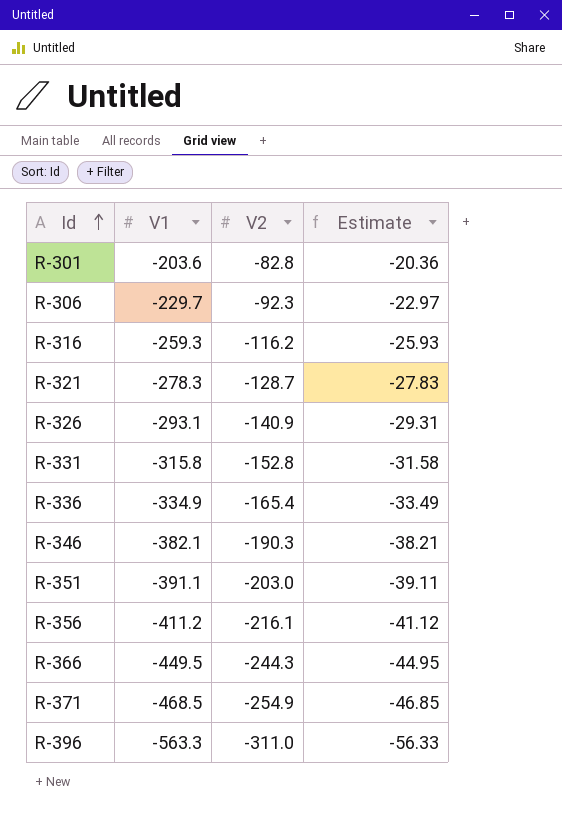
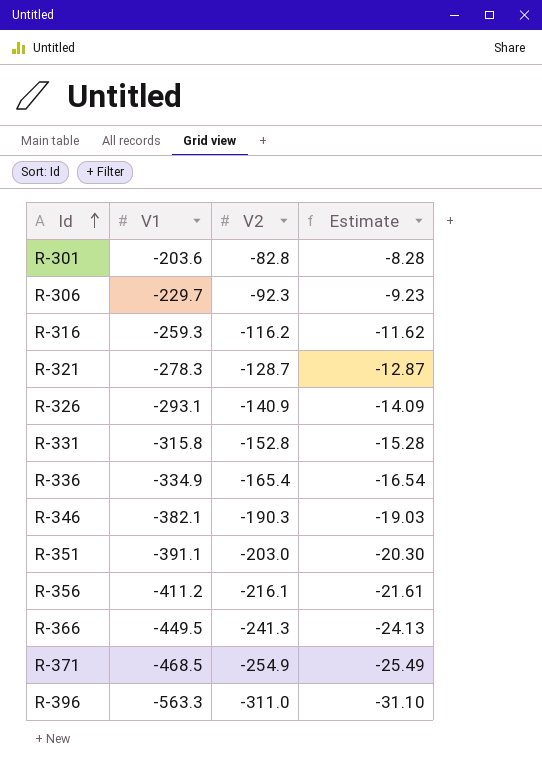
column Estimate | formula: [V1] * 0.1 -> [V2] * 0.1
R-366 | V2: -244.3 -> -241.3

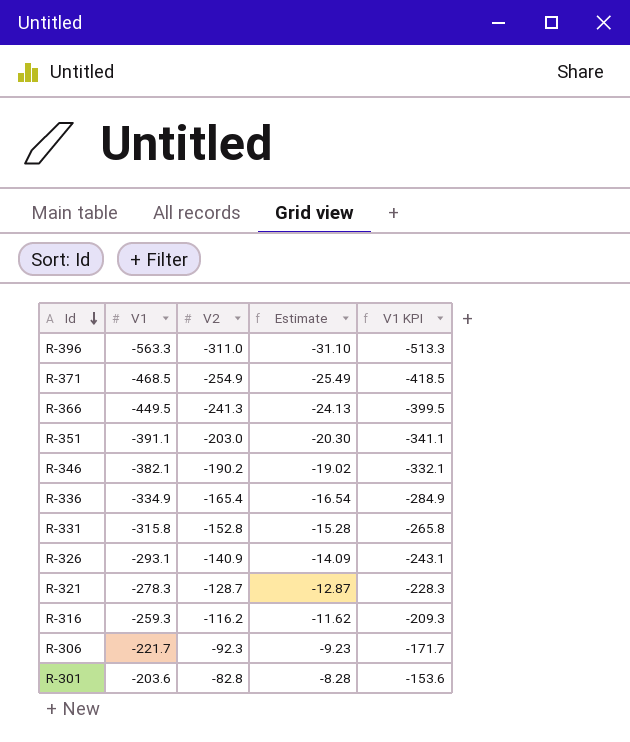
row order: Id ascending -> Id descending
column V1 KPI | formula: none -> [V1] + 50
row R-356: -411.2 | -216.1 | -21.61 -> none
R-346 | V2: -190.3 -> -190.2
R-346 | Estimate: -19.03 -> -19.02
R-306 | V1: -229.7 -> -221.7

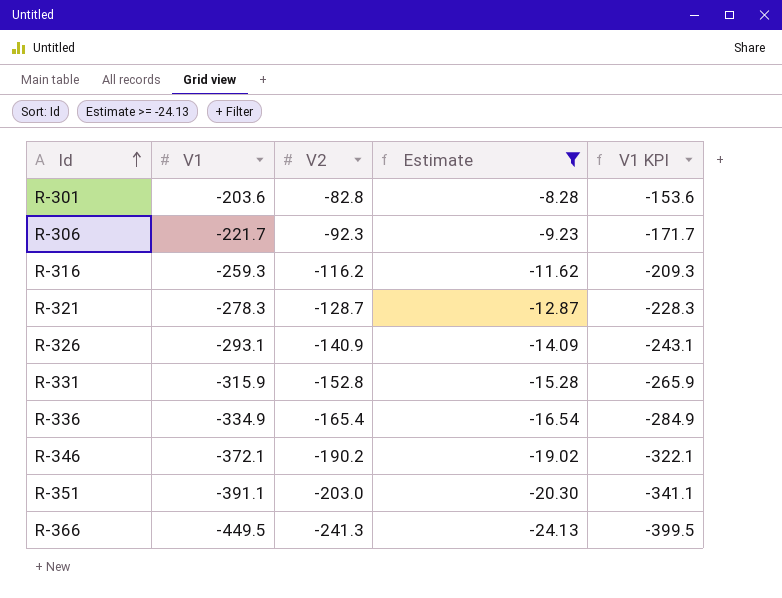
filter: none -> Estimate >= -24.13
row order: Id descending -> Id ascending
R-331 | V1: -315.8 -> -315.9
R-331 | V1 KPI: -265.8 -> -265.9
R-346 | V1: -382.1 -> -372.1
R-346 | V1 KPI: -332.1 -> -322.1

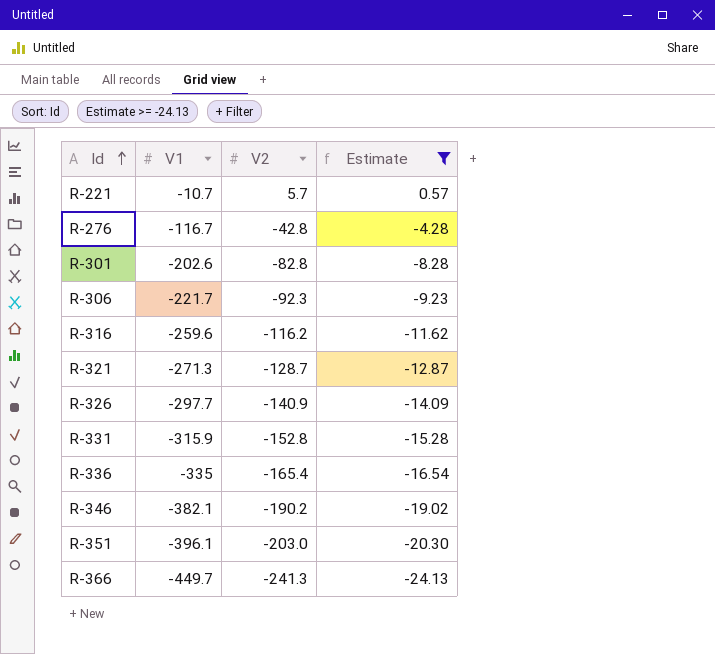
column V1 KPI | formula: [V1] + 50 -> none
row R-221: none -> -10.7 | 5.7 | 0.57
row R-276: none -> -116.7 | -42.8 | -4.28
R-301 | V1: -203.6 -> -202.6
R-316 | V1: -259.3 -> -259.6
R-321 | V1: -278.3 -> -271.3
R-326 | V1: -293.1 -> -297.7
R-336 | V1: -334.9 -> -335
R-346 | V1: -372.1 -> -382.1
R-351 | V1: -391.1 -> -396.1
R-366 | V1: -449.5 -> -449.7

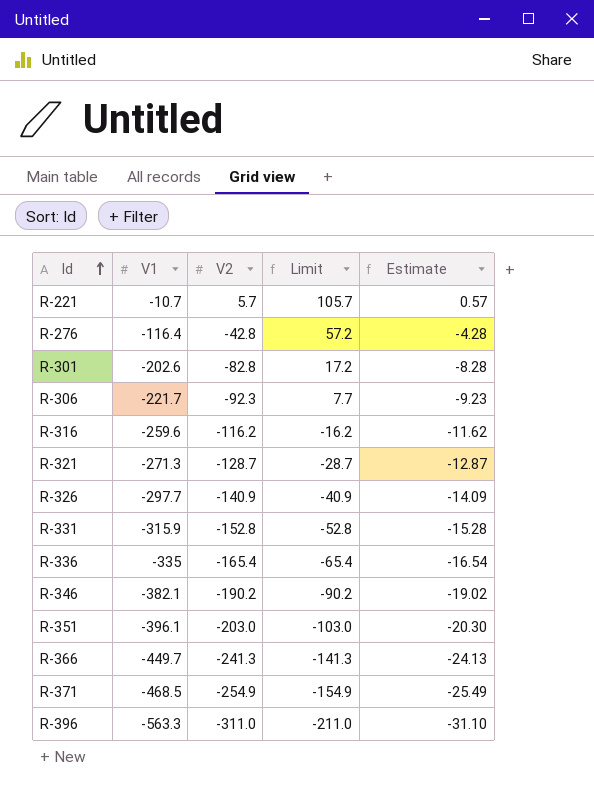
filter: Estimate >= -24.13 -> none
column Limit | formula: none -> [V2] + 100
R-276 | V1: -116.7 -> -116.4

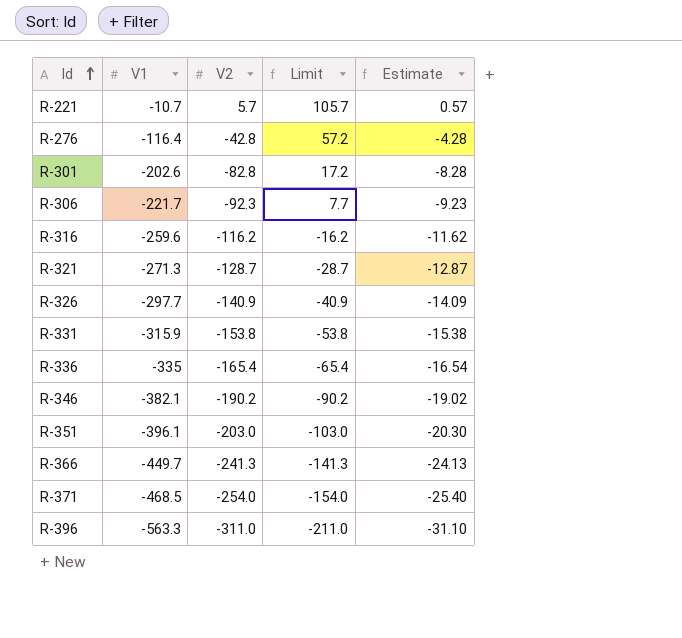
R-331 | V2: -152.8 -> -153.8
R-331 | Limit: -52.8 -> -53.8
R-331 | Estimate: -15.28 -> -15.38
R-371 | V2: -254.9 -> -254.0
R-371 | Limit: -154.9 -> -154.0
R-371 | Estimate: -25.49 -> -25.40

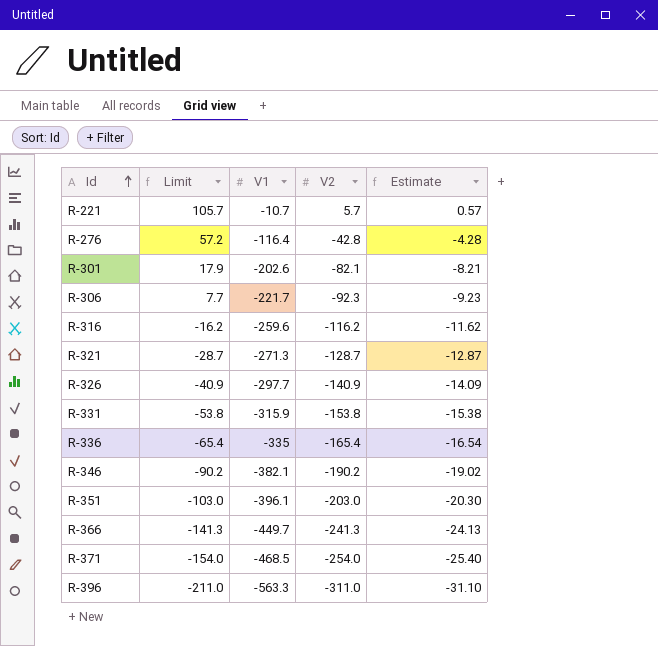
column Limit | position: 4 -> 2
R-301 | Limit: 17.2 -> 17.9
R-301 | V2: -82.8 -> -82.1
R-301 | Estimate: -8.28 -> -8.21

